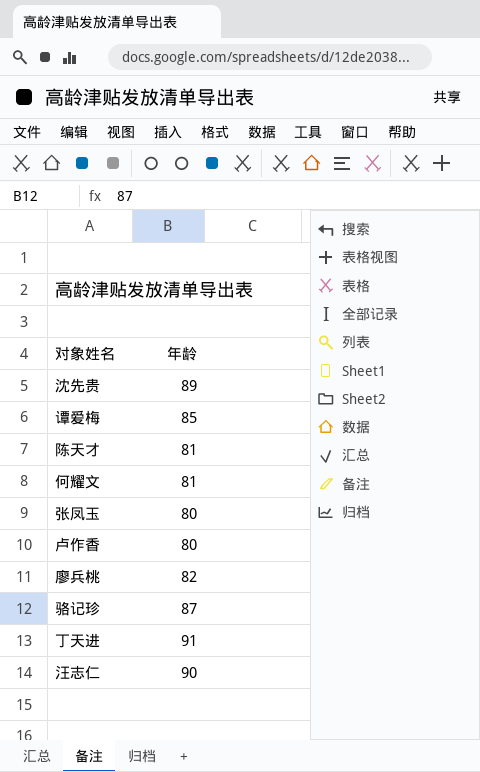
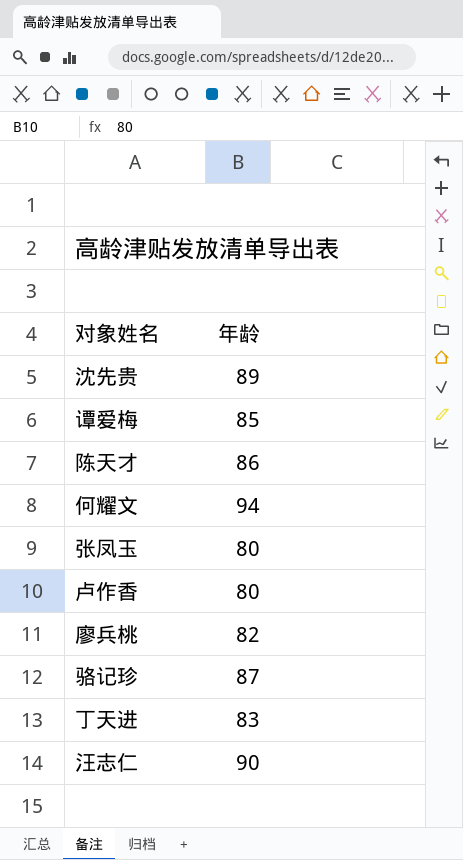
陈天才 | 年龄: 81 -> 86
何耀文 | 年龄: 81 -> 94
丁天进 | 年龄: 91 -> 83

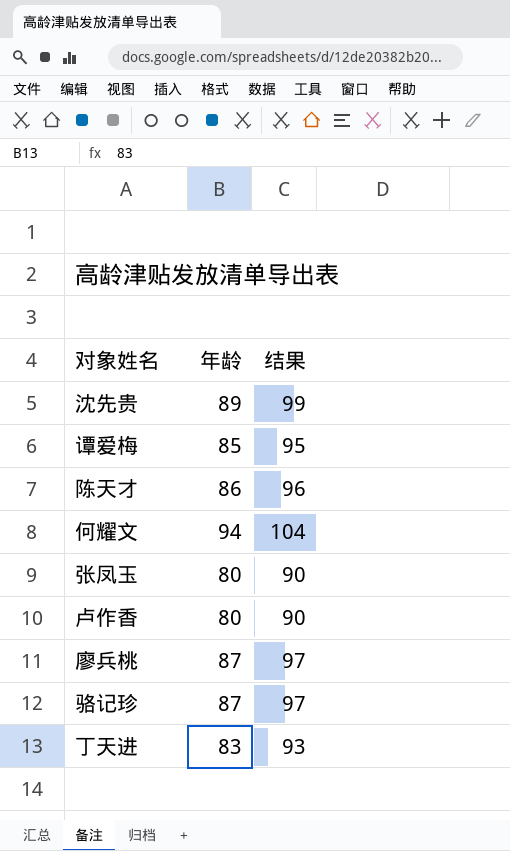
column 结果 | formula: none -> [年龄] + 10
row 汪志仁: 90 -> none
廖兵桃 | 年龄: 82 -> 87

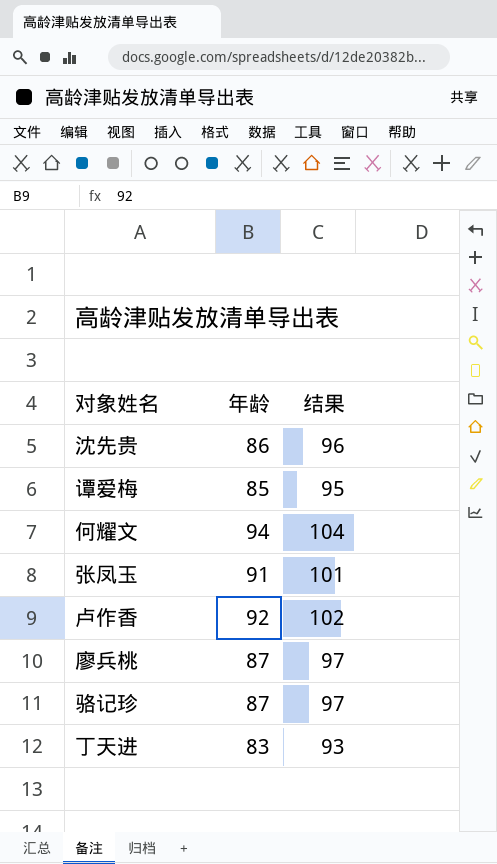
row 陈天才: 86 | 96 -> none
沈先贵 | 年龄: 89 -> 86
沈先贵 | 结果: 99 -> 96
张凤玉 | 年龄: 80 -> 91
张凤玉 | 结果: 90 -> 101
卢作香 | 年龄: 80 -> 92
卢作香 | 结果: 90 -> 102

